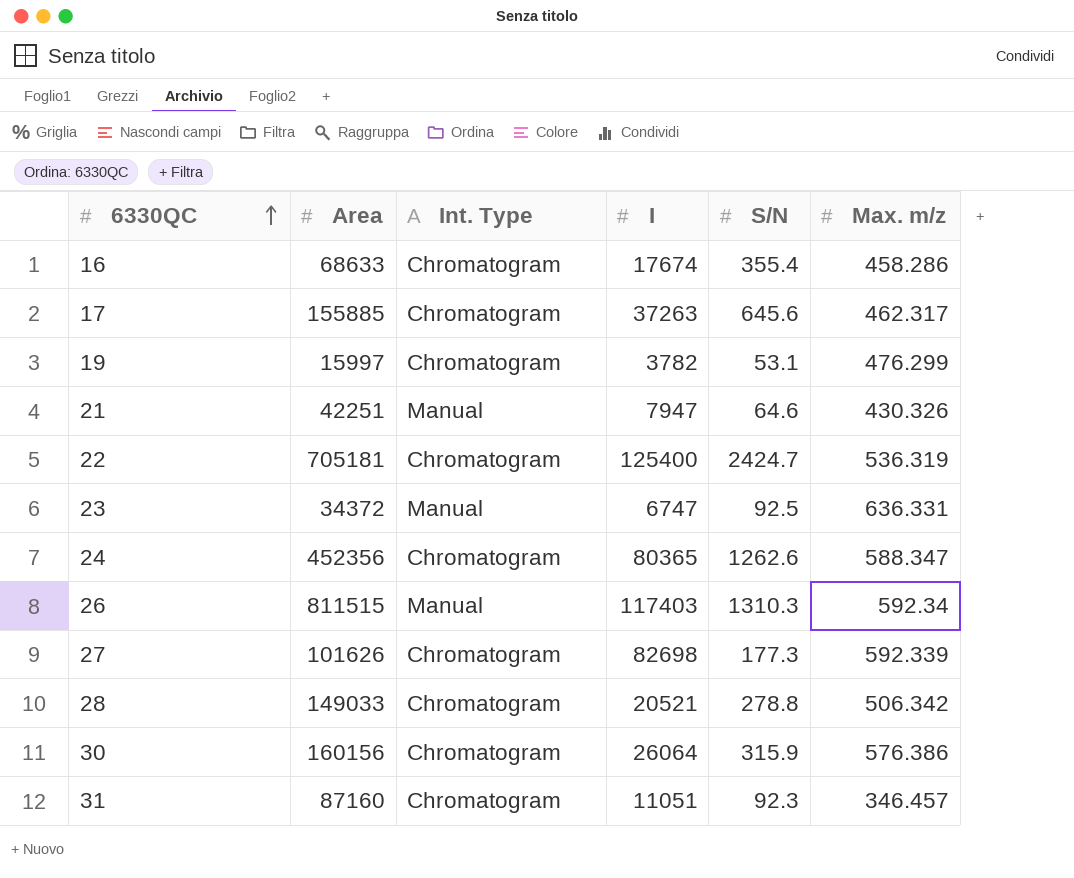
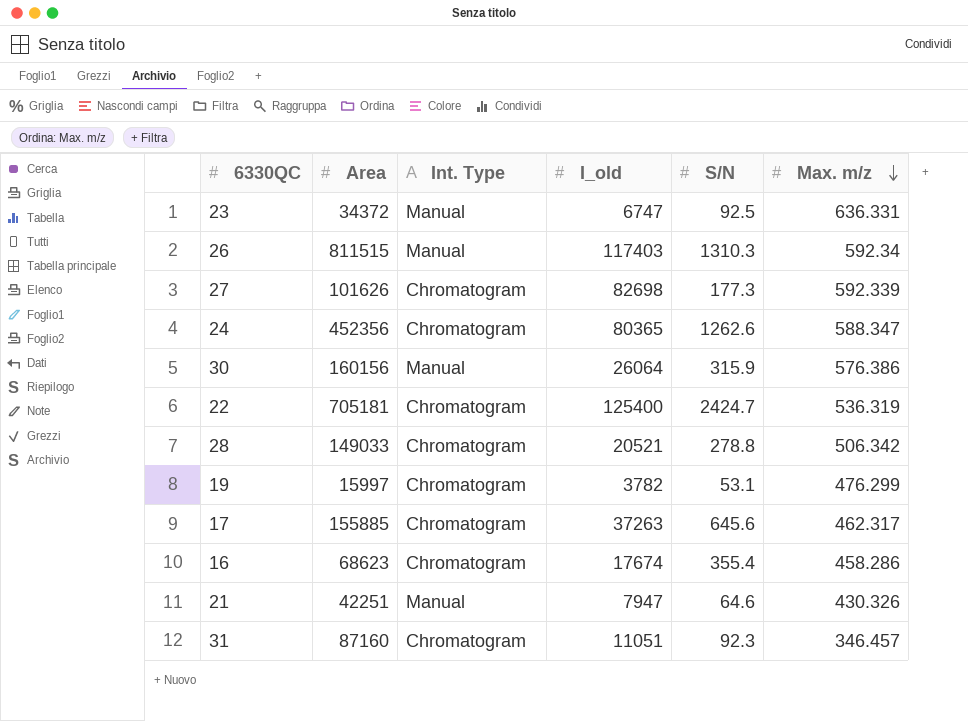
row order: 6330QC ascending -> Max. m/z descending
column name: I -> I_old
30 | Int. Type: Chromatogram -> Manual
16 | Area: 68633 -> 68623

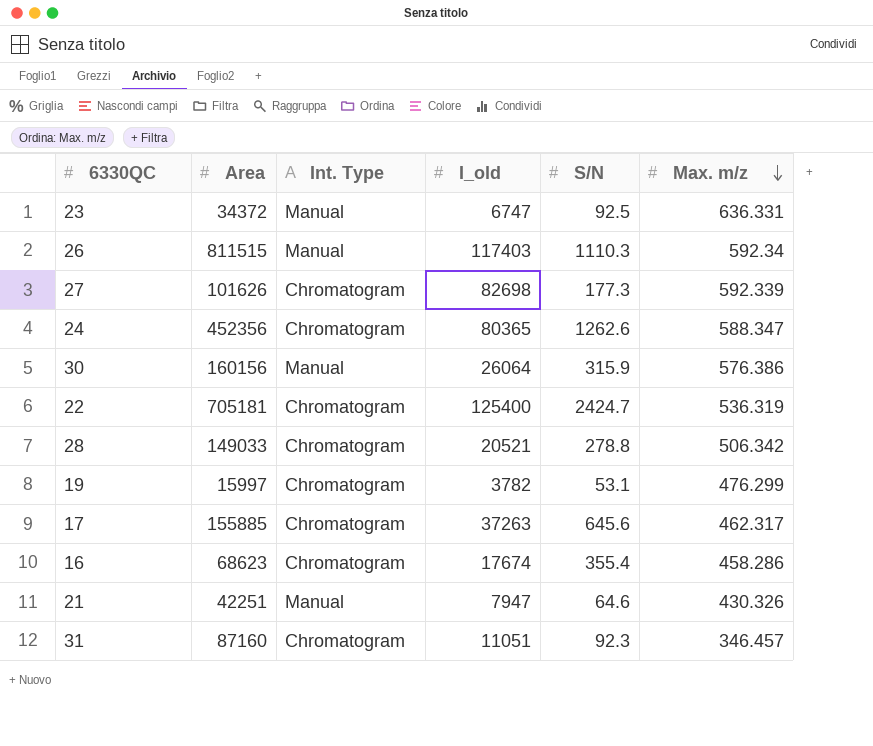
26 | S/N: 1310.3 -> 1110.3

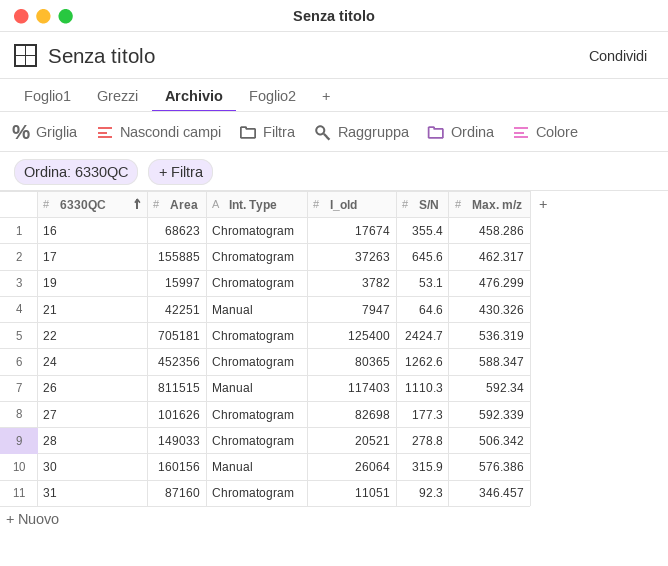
row order: Max. m/z descending -> 6330QC ascending
row 23: 34372 | Manual | 6747 | 92.5 | 636.331 -> none

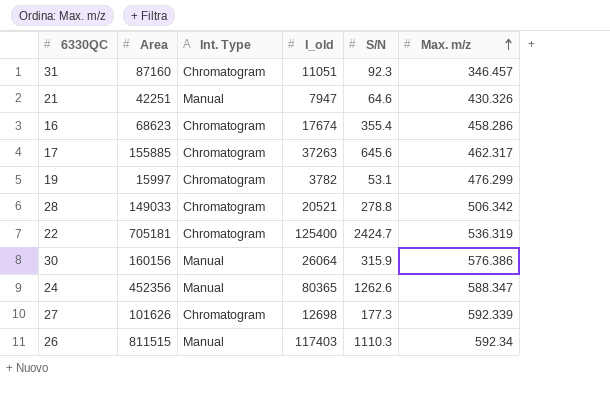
row order: 6330QC ascending -> Max. m/z ascending
24 | Int. Type: Chromatogram -> Manual
27 | I_old: 82698 -> 12698

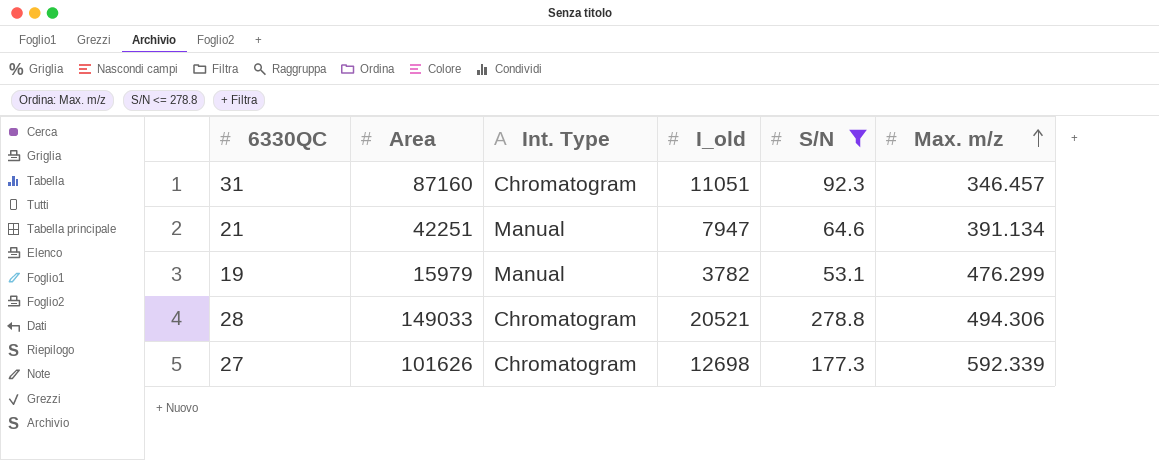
filter: none -> S/N <= 278.8
21 | Max. m/z: 430.326 -> 391.134
19 | Area: 15997 -> 15979
19 | Int. Type: Chromatogram -> Manual
28 | Max. m/z: 506.342 -> 494.306

